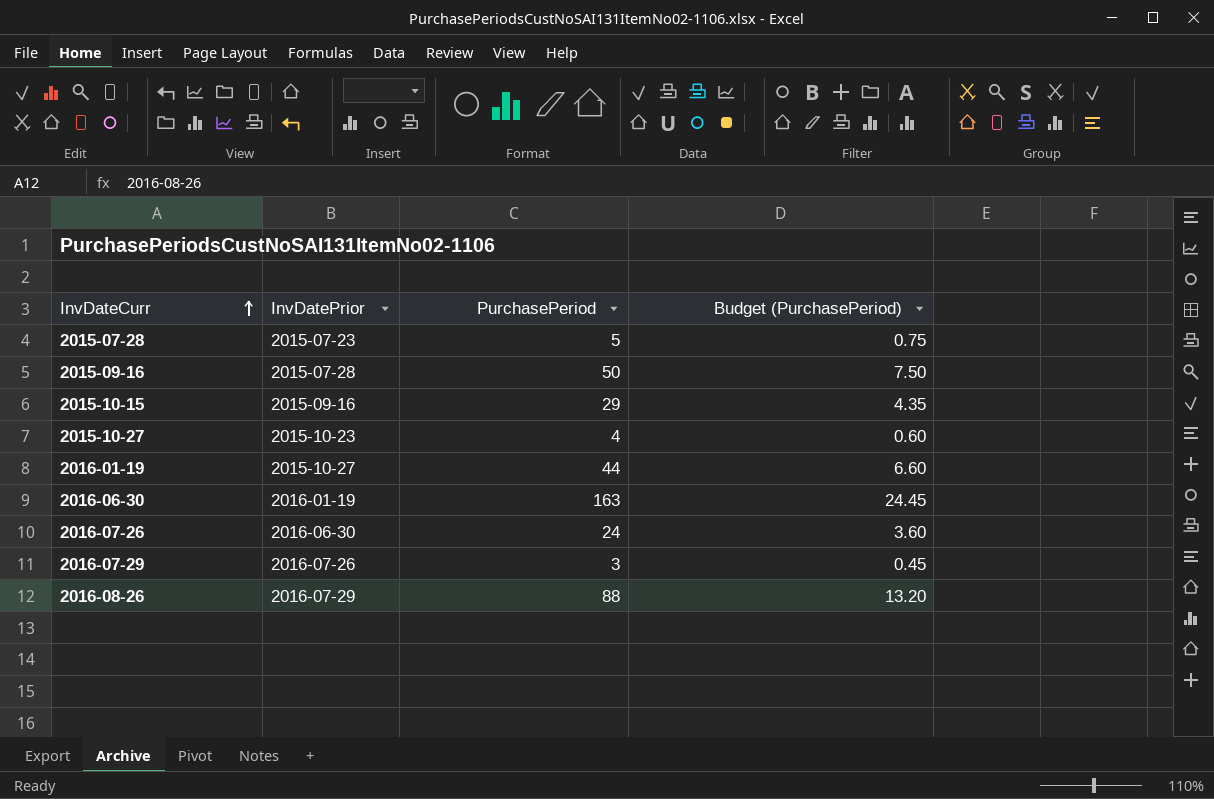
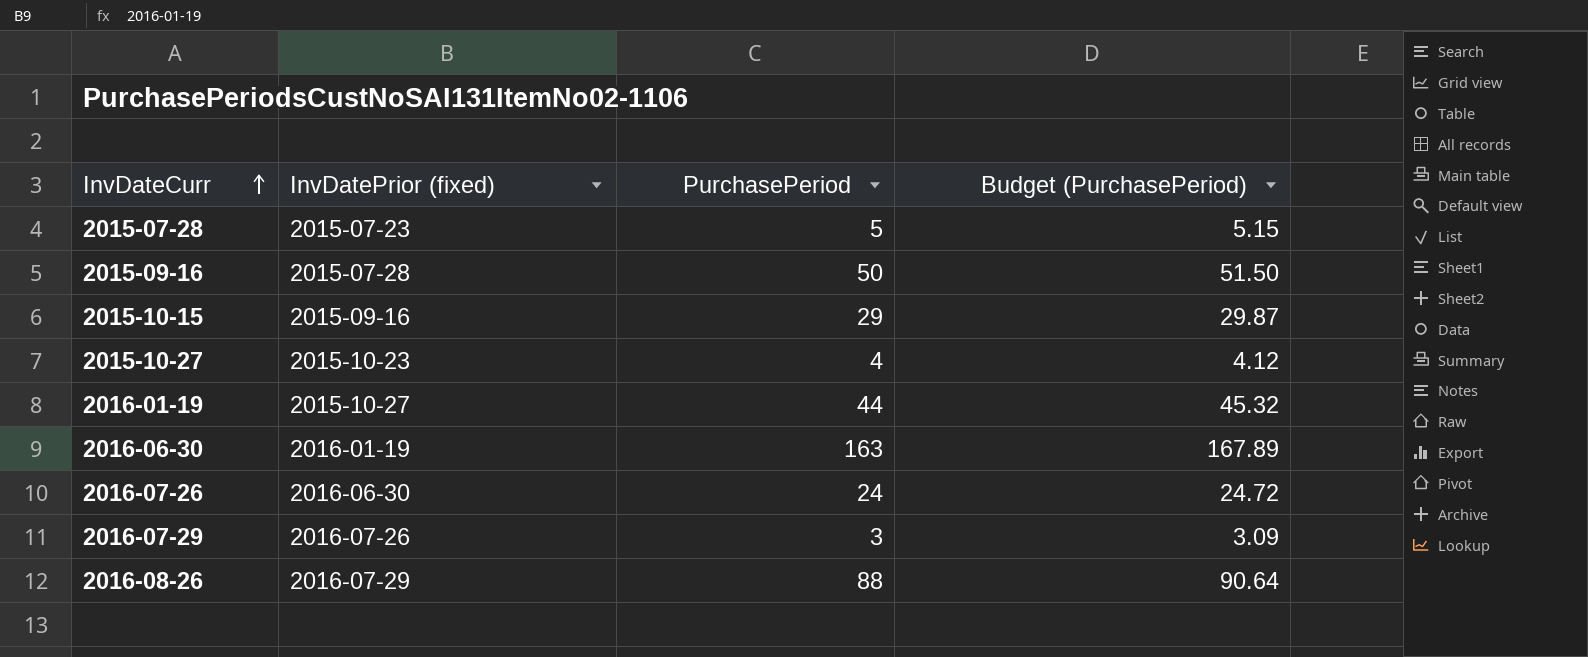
column name: InvDatePrior -> InvDatePrior (fixed)
column Budget (PurchasePeriod) | formula: [PurchasePeriod] * 0.15 -> [PurchasePeriod] * 1.03

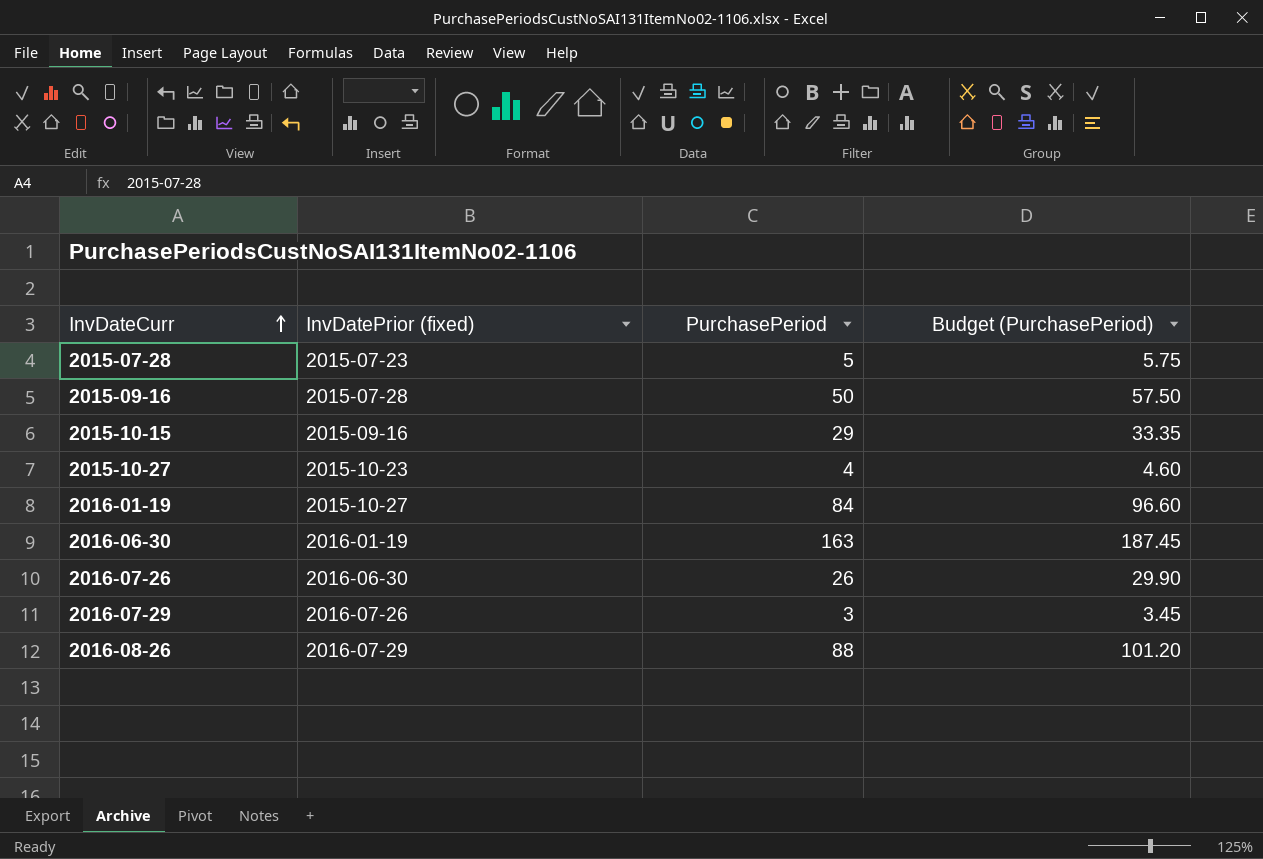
column Budget (PurchasePeriod) | formula: [PurchasePeriod] * 1.03 -> [PurchasePeriod] * 1.15
2016-01-19 | PurchasePeriod: 44 -> 84
2016-07-26 | PurchasePeriod: 24 -> 26

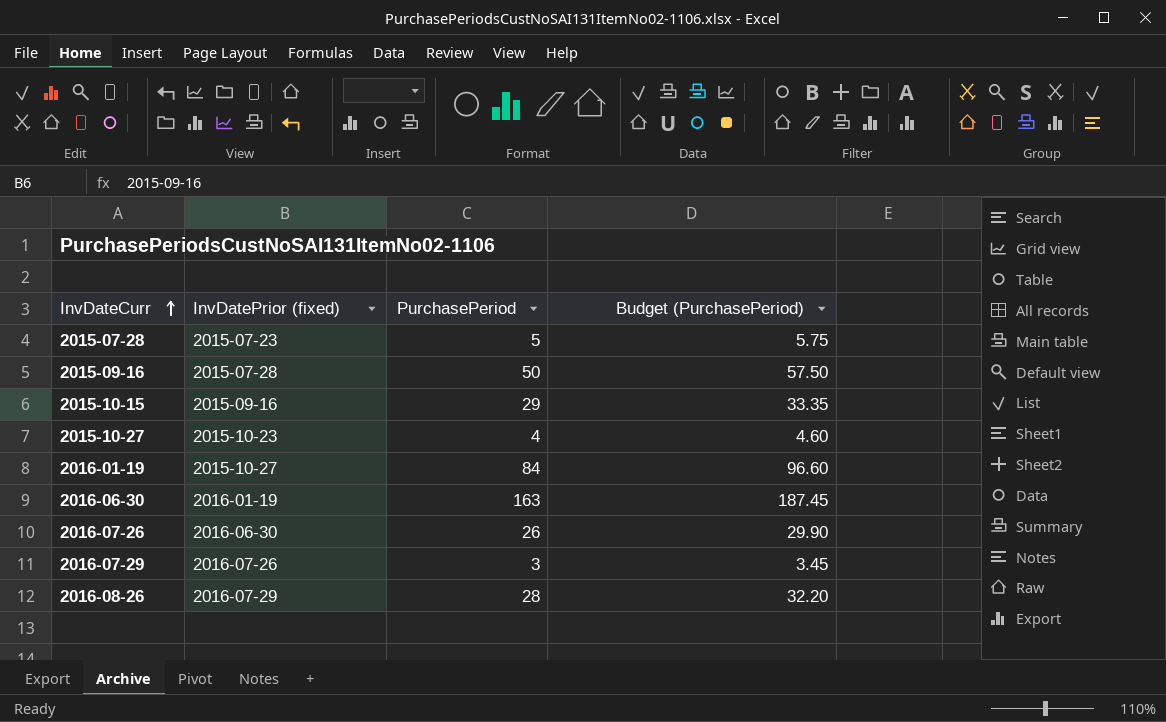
2016-08-26 | PurchasePeriod: 88 -> 28
2016-08-26 | Budget (PurchasePeriod): 101.20 -> 32.20

